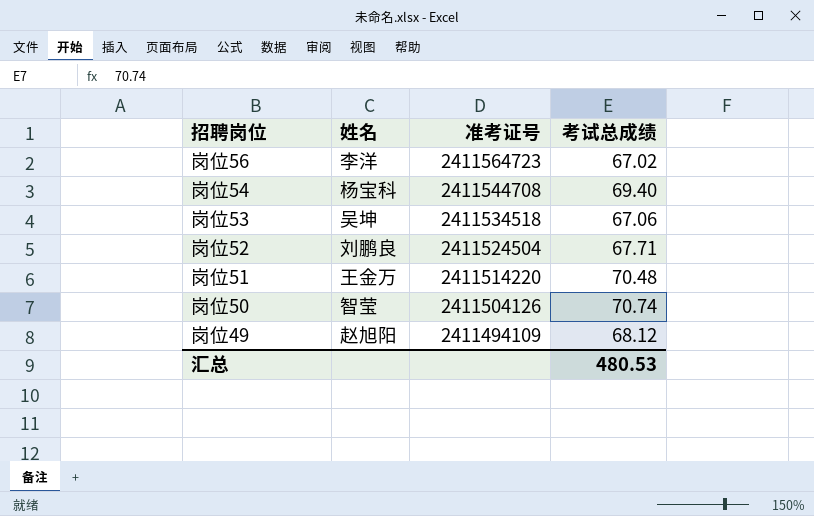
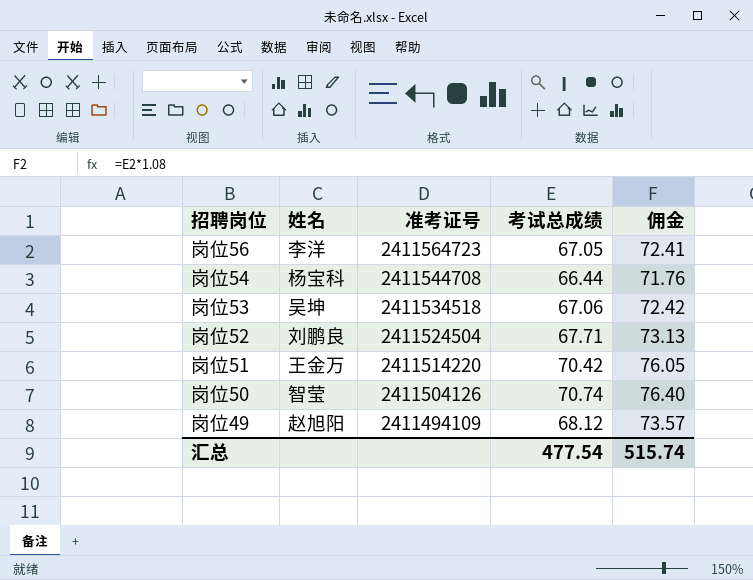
column 佣金 | formula: none -> [考试总成绩] * 1.08
岗位56 | 考试总成绩: 67.02 -> 67.05
岗位54 | 考试总成绩: 69.40 -> 66.44
岗位51 | 考试总成绩: 70.48 -> 70.42
汇总 | 考试总成绩: 480.53 -> 477.54

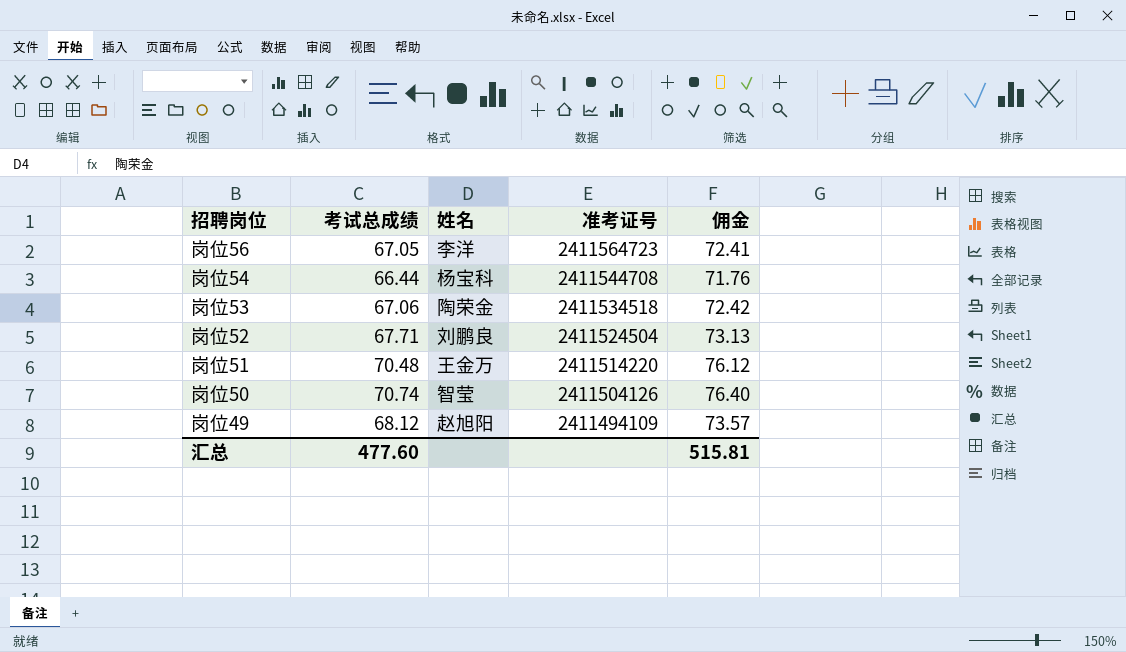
column 考试总成绩 | position: 4 -> 2
岗位53 | 姓名: 吴坤 -> 陶荣金
岗位51 | 考试总成绩: 70.42 -> 70.48
岗位51 | 佣金: 76.05 -> 76.12
汇总 | 考试总成绩: 477.54 -> 477.60
汇总 | 佣金: 515.74 -> 515.81

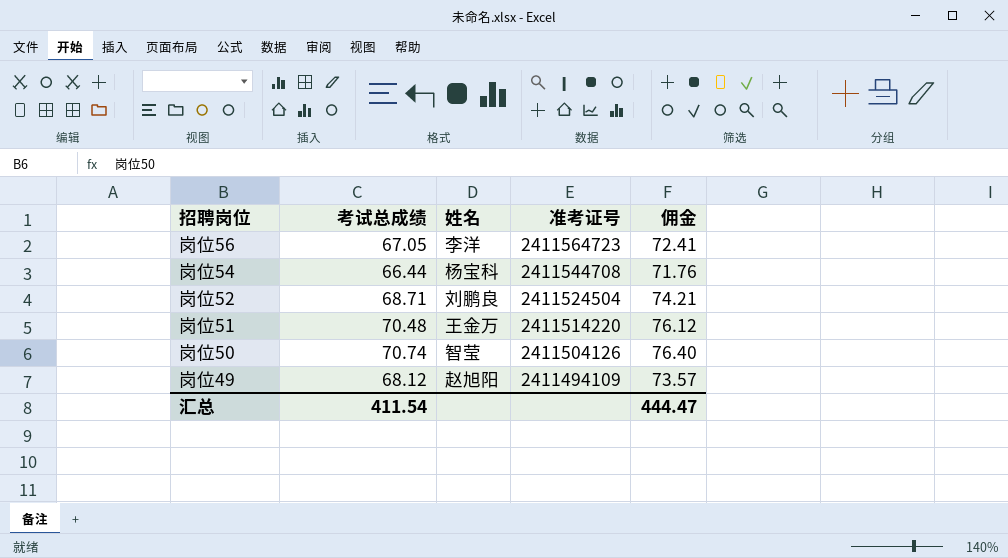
row 岗位53: 67.06 | 陶荣金 | 2411534518 | 72.42 -> none
岗位52 | 考试总成绩: 67.71 -> 68.71
岗位52 | 佣金: 73.13 -> 74.21
汇总 | 考试总成绩: 477.60 -> 411.54
汇总 | 佣金: 515.81 -> 444.47

